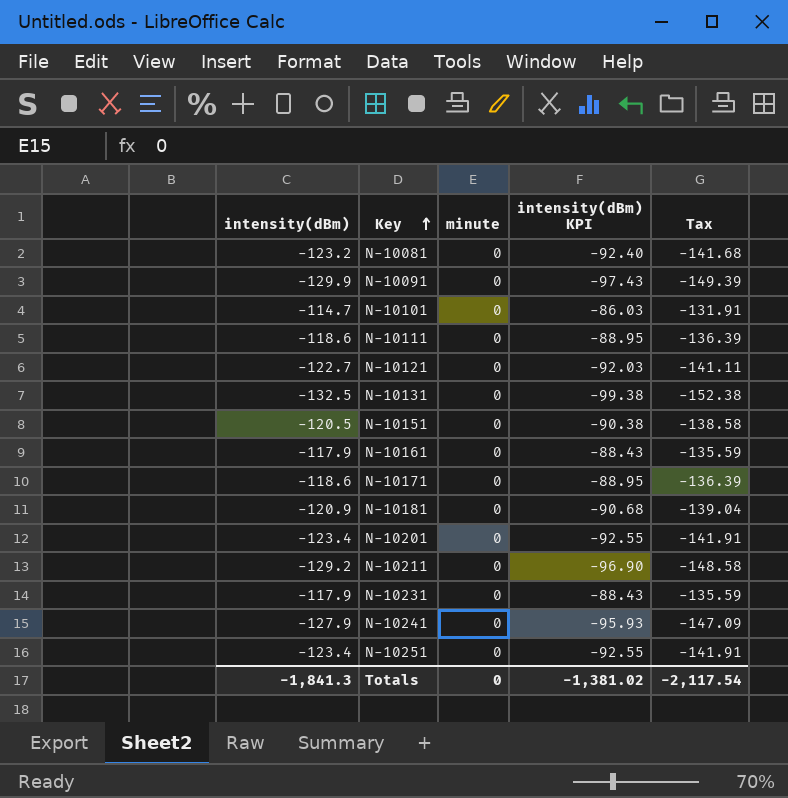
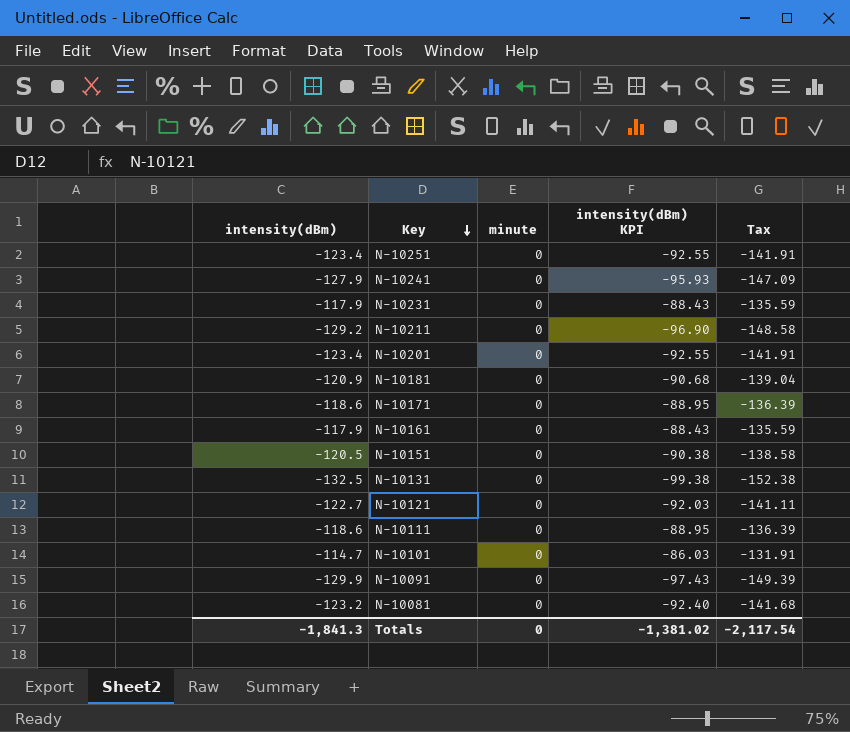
row order: Key ascending -> Key descending

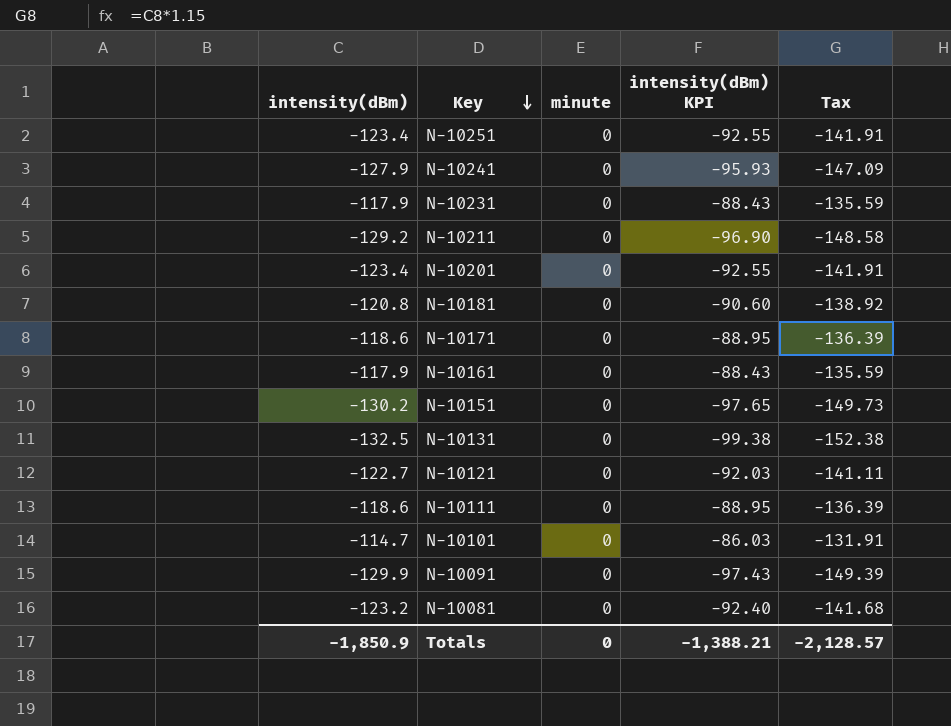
N-10181 | intensity(dBm): -120.9 -> -120.8
N-10181 | intensity(dBm) KPI: -90.68 -> -90.60
N-10181 | Tax: -139.04 -> -138.92
N-10151 | intensity(dBm): -120.5 -> -130.2
N-10151 | intensity(dBm) KPI: -90.38 -> -97.65
N-10151 | Tax: -138.58 -> -149.73
Totals | intensity(dBm): -1,841.3 -> -1,850.9
Totals | intensity(dBm) KPI: -1,381.02 -> -1,388.21
Totals | Tax: -2,117.54 -> -2,128.57

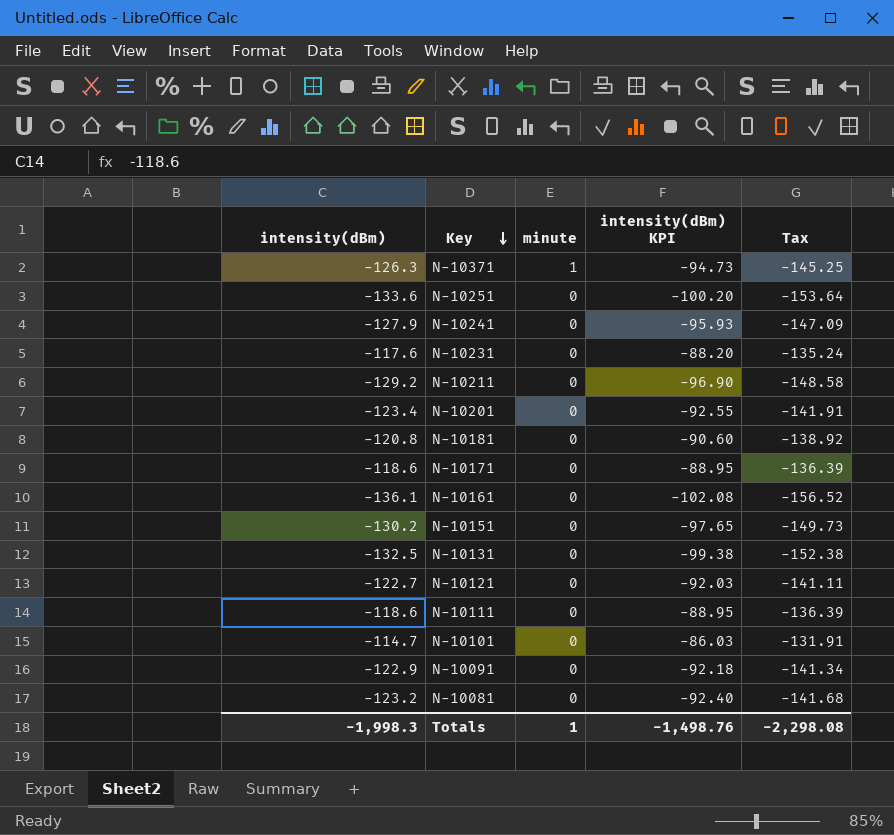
row N-10371: none -> -126.3 | 1 | -94.73 | -145.25
N-10251 | intensity(dBm): -123.4 -> -133.6
N-10251 | intensity(dBm) KPI: -92.55 -> -100.20
N-10251 | Tax: -141.91 -> -153.64
N-10231 | intensity(dBm): -117.9 -> -117.6
N-10231 | intensity(dBm) KPI: -88.43 -> -88.20
N-10231 | Tax: -135.59 -> -135.24
N-10161 | intensity(dBm): -117.9 -> -136.1
N-10161 | intensity(dBm) KPI: -88.43 -> -102.08
N-10161 | Tax: -135.59 -> -156.52
N-10091 | intensity(dBm): -129.9 -> -122.9
N-10091 | intensity(dBm) KPI: -97.43 -> -92.18
N-10091 | Tax: -149.39 -> -141.34
Totals | intensity(dBm): -1,850.9 -> -1,998.3
Totals | minute: 0 -> 1
Totals | intensity(dBm) KPI: -1,388.21 -> -1,498.76
Totals | Tax: -2,128.57 -> -2,298.08

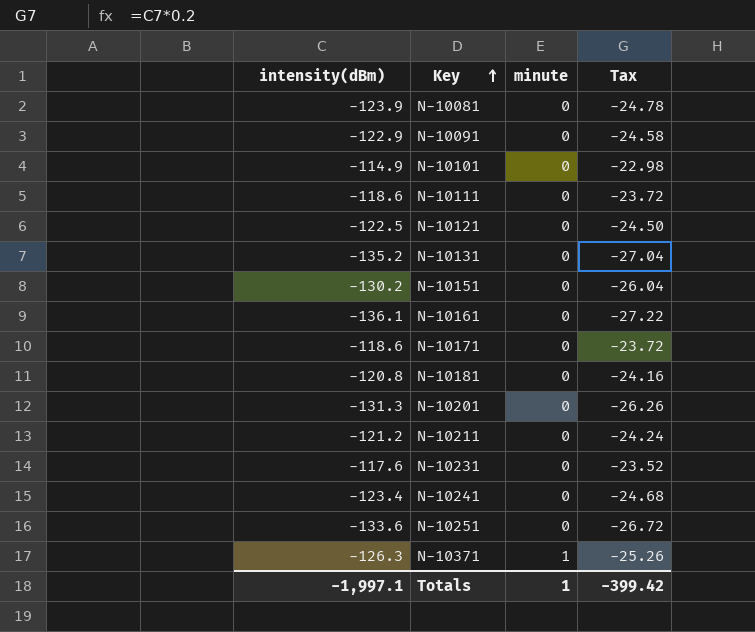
row order: Key descending -> Key ascending
column intensity(dBm) KPI | formula: [intensity(dBm)] * 0.75 -> none
column Tax | formula: [intensity(dBm)] * 1.15 -> [intensity(dBm)] * 0.2
N-10081 | intensity(dBm): -123.2 -> -123.9
N-10101 | intensity(dBm): -114.7 -> -114.9
N-10121 | intensity(dBm): -122.7 -> -122.5
N-10131 | intensity(dBm): -132.5 -> -135.2
N-10201 | intensity(dBm): -123.4 -> -131.3
N-10211 | intensity(dBm): -129.2 -> -121.2
N-10241 | intensity(dBm): -127.9 -> -123.4
Totals | intensity(dBm): -1,998.3 -> -1,997.1
Totals | Tax: -2,298.08 -> -399.42

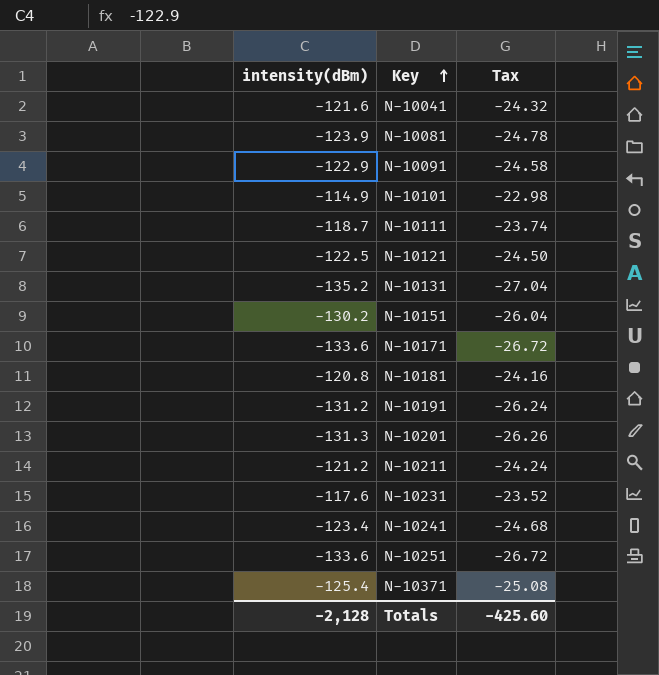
column minute | position: 3 -> none
row N-10161: -136.1 | 0 | -27.22 -> none
row N-10041: none -> -121.6 | -24.32
N-10111 | intensity(dBm): -118.6 -> -118.7
N-10111 | Tax: -23.72 -> -23.74
N-10171 | intensity(dBm): -118.6 -> -133.6
N-10171 | Tax: -23.72 -> -26.72
row N-10191: none -> -131.2 | -26.24
N-10371 | intensity(dBm): -126.3 -> -125.4
N-10371 | Tax: -25.26 -> -25.08
Totals | intensity(dBm): -1,997.1 -> -2,128
Totals | Tax: -399.42 -> -425.60

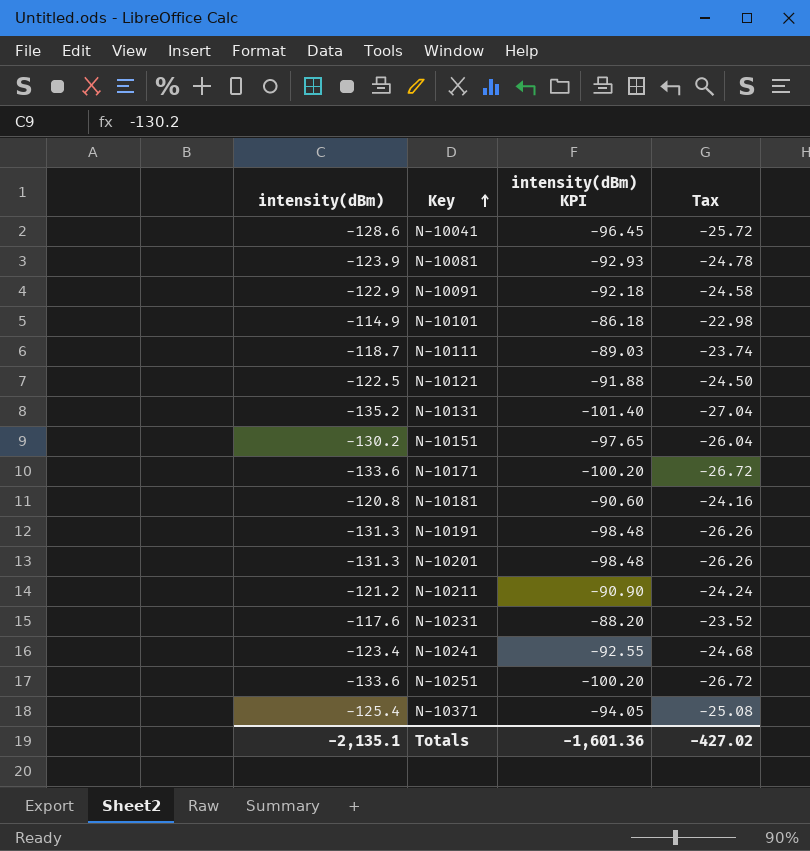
column intensity(dBm) KPI | formula: none -> [intensity(dBm)] * 0.75
N-10041 | intensity(dBm): -121.6 -> -128.6
N-10041 | Tax: -24.32 -> -25.72
N-10191 | intensity(dBm): -131.2 -> -131.3
N-10191 | Tax: -26.24 -> -26.26
Totals | intensity(dBm): -2,128 -> -2,135.1
Totals | Tax: -425.60 -> -427.02

